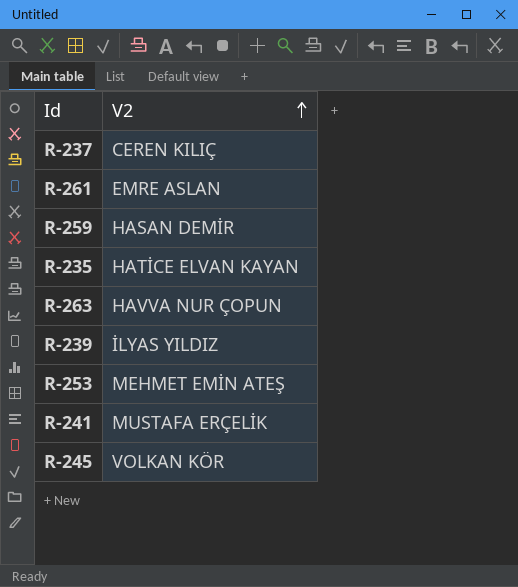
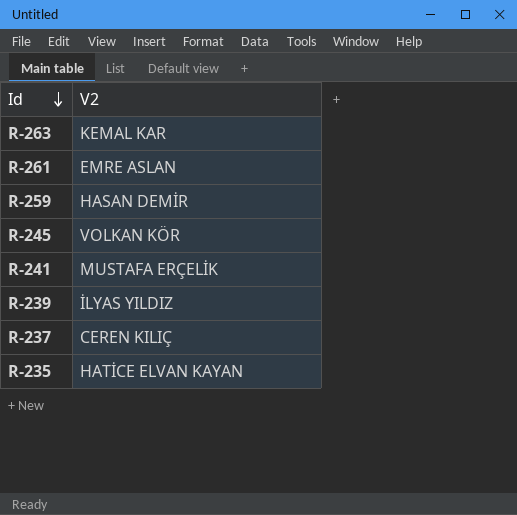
row order: V2 ascending -> Id descending
row R-253: MEHMET EMİN ATEŞ -> none
R-263 | V2: HAVVA NUR ÇOPUN -> KEMAL KAR

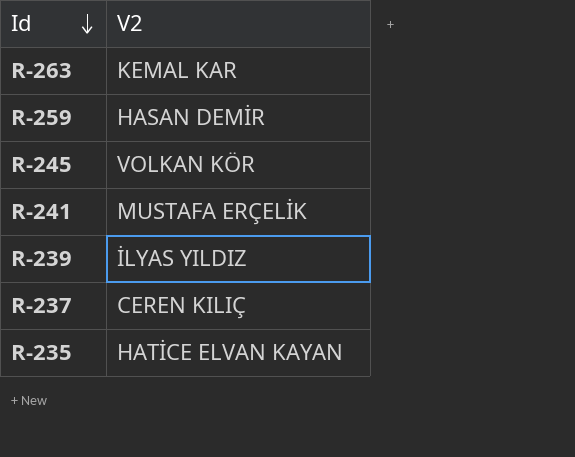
row R-261: EMRE ASLAN -> none

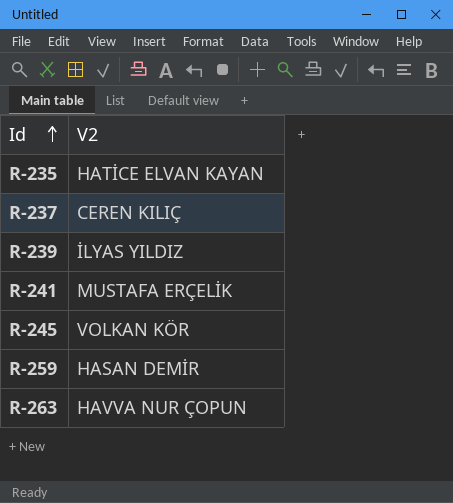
row order: Id descending -> Id ascending
R-263 | V2: KEMAL KAR -> HAVVA NUR ÇOPUN

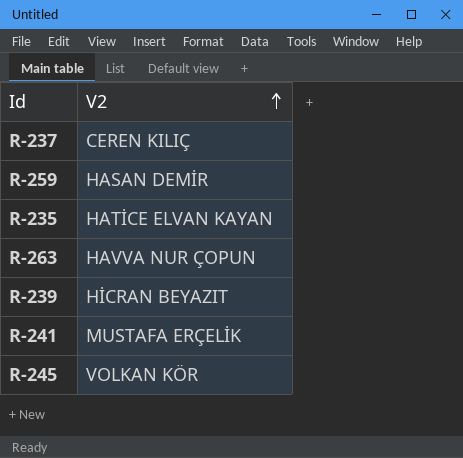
row order: Id ascending -> V2 ascending
R-239 | V2: İLYAS YILDIZ -> HİCRAN BEYAZIT

